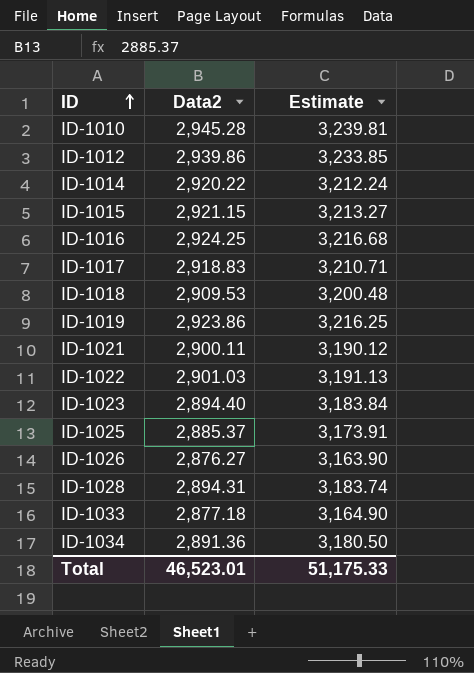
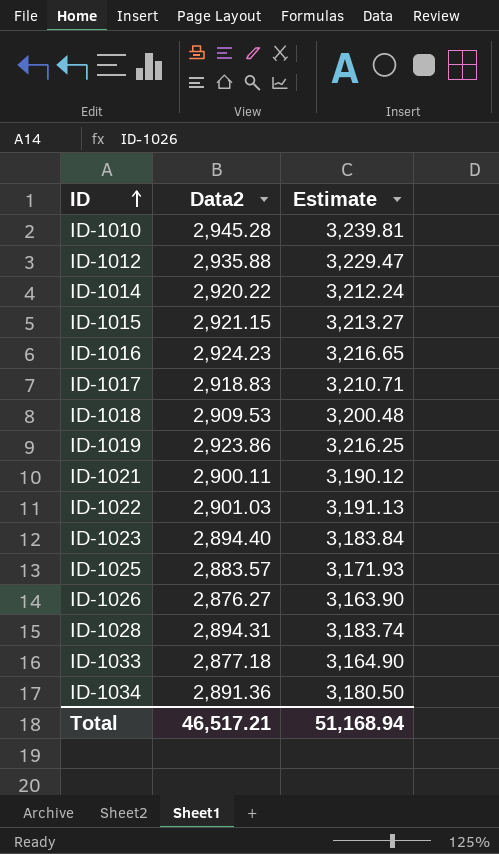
ID-1012 | Data2: 2,939.86 -> 2,935.88
ID-1012 | Estimate: 3,233.85 -> 3,229.47
ID-1016 | Data2: 2,924.25 -> 2,924.23
ID-1016 | Estimate: 3,216.68 -> 3,216.65
ID-1025 | Data2: 2,885.37 -> 2,883.57
ID-1025 | Estimate: 3,173.91 -> 3,171.93
Total | Data2: 46,523.01 -> 46,517.21
Total | Estimate: 51,175.33 -> 51,168.94

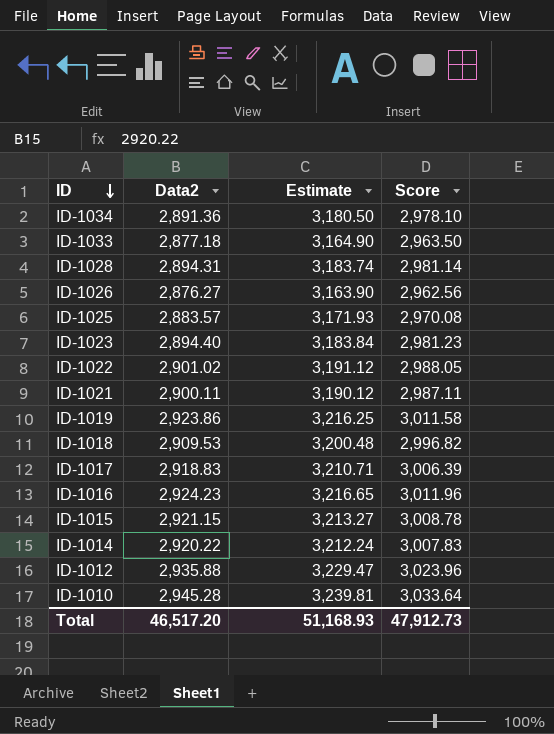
row order: ID ascending -> ID descending
column Score | formula: none -> [Data2] * 1.03
ID-1022 | Data2: 2,901.03 -> 2,901.02
ID-1022 | Estimate: 3,191.13 -> 3,191.12
Total | Data2: 46,517.21 -> 46,517.20
Total | Estimate: 51,168.94 -> 51,168.93

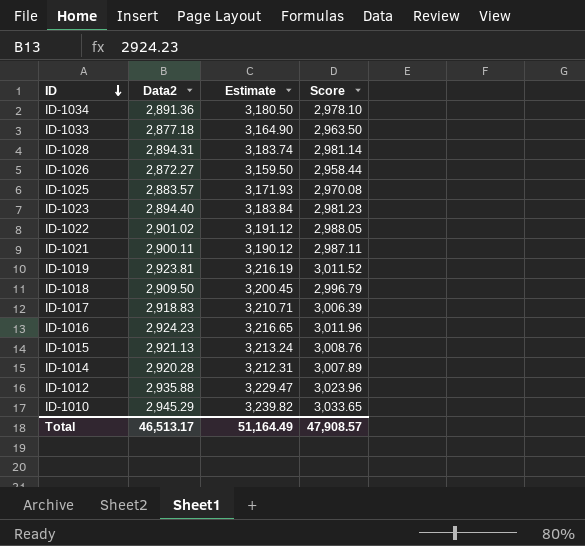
ID-1026 | Data2: 2,876.27 -> 2,872.27
ID-1026 | Estimate: 3,163.90 -> 3,159.50
ID-1026 | Score: 2,962.56 -> 2,958.44
ID-1019 | Data2: 2,923.86 -> 2,923.81
ID-1019 | Estimate: 3,216.25 -> 3,216.19
ID-1019 | Score: 3,011.58 -> 3,011.52
ID-1018 | Data2: 2,909.53 -> 2,909.50
ID-1018 | Estimate: 3,200.48 -> 3,200.45
ID-1018 | Score: 2,996.82 -> 2,996.79
ID-1015 | Data2: 2,921.15 -> 2,921.13
ID-1015 | Estimate: 3,213.27 -> 3,213.24
ID-1015 | Score: 3,008.78 -> 3,008.76
ID-1014 | Data2: 2,920.22 -> 2,920.28
ID-1014 | Estimate: 3,212.24 -> 3,212.31
ID-1014 | Score: 3,007.83 -> 3,007.89
ID-1010 | Data2: 2,945.28 -> 2,945.29
ID-1010 | Estimate: 3,239.81 -> 3,239.82
ID-1010 | Score: 3,033.64 -> 3,033.65
Total | Data2: 46,517.20 -> 46,513.17
Total | Estimate: 51,168.93 -> 51,164.49
Total | Score: 47,912.73 -> 47,908.57

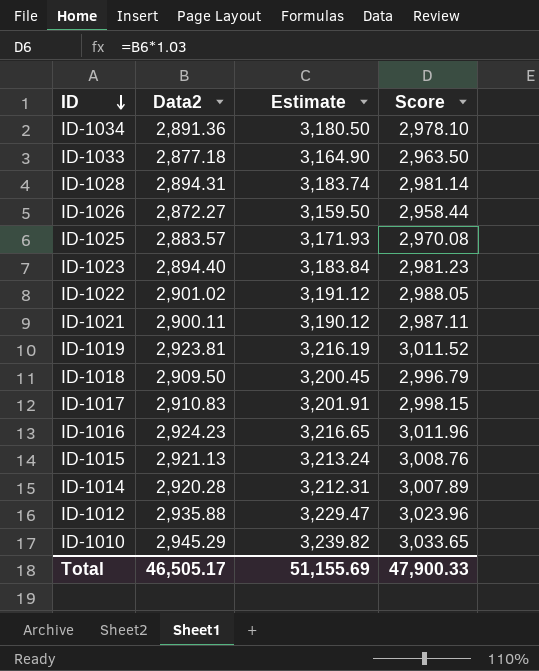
ID-1017 | Data2: 2,918.83 -> 2,910.83
ID-1017 | Estimate: 3,210.71 -> 3,201.91
ID-1017 | Score: 3,006.39 -> 2,998.15
Total | Data2: 46,513.17 -> 46,505.17
Total | Estimate: 51,164.49 -> 51,155.69
Total | Score: 47,908.57 -> 47,900.33

